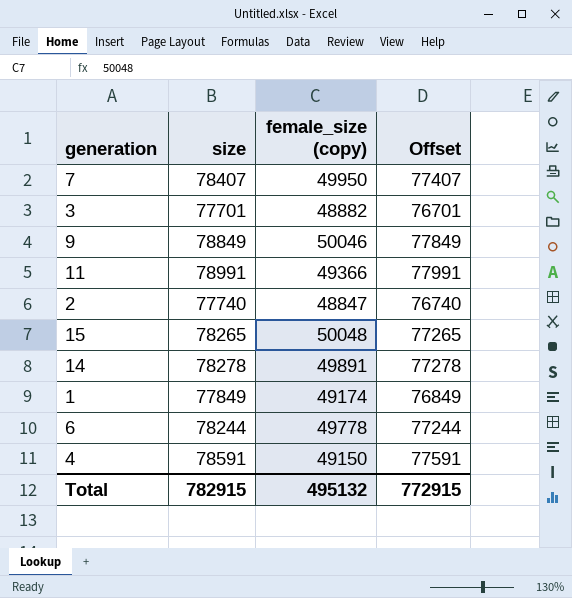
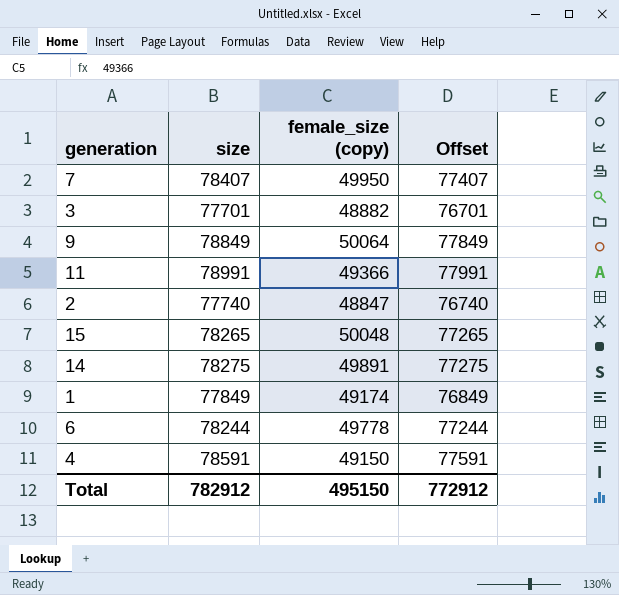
9 | female_size (copy): 50046 -> 50064
14 | size: 78278 -> 78275
14 | Offset: 77278 -> 77275
Total | size: 782915 -> 782912
Total | female_size (copy): 495132 -> 495150
Total | Offset: 772915 -> 772912

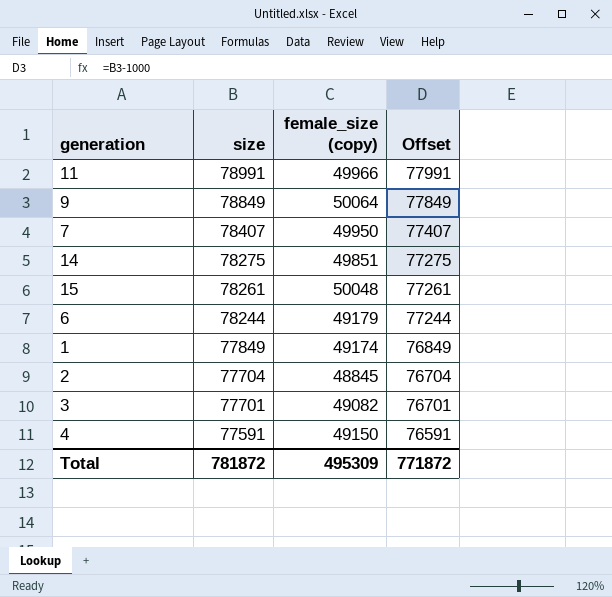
row order: none -> size descending
11 | female_size (copy): 49366 -> 49966
14 | female_size (copy): 49891 -> 49851
15 | size: 78265 -> 78261
15 | Offset: 77265 -> 77261
6 | female_size (copy): 49778 -> 49179
2 | size: 77740 -> 77704
2 | female_size (copy): 48847 -> 48845
2 | Offset: 76740 -> 76704
3 | female_size (copy): 48882 -> 49082
4 | size: 78591 -> 77591
4 | Offset: 77591 -> 76591
Total | size: 782912 -> 781872
Total | female_size (copy): 495150 -> 495309
Total | Offset: 772912 -> 771872

